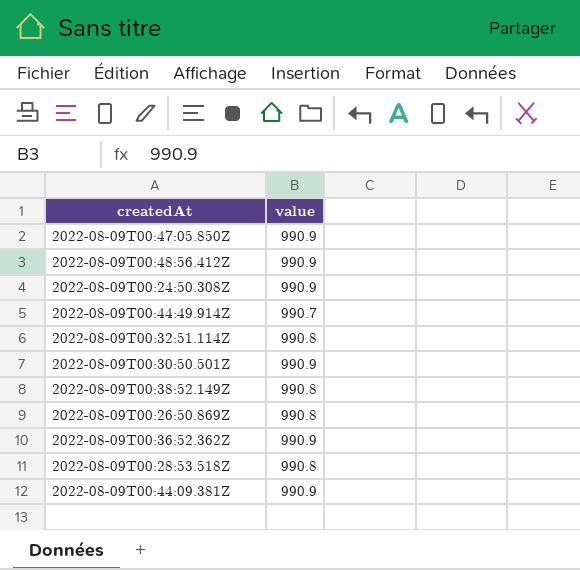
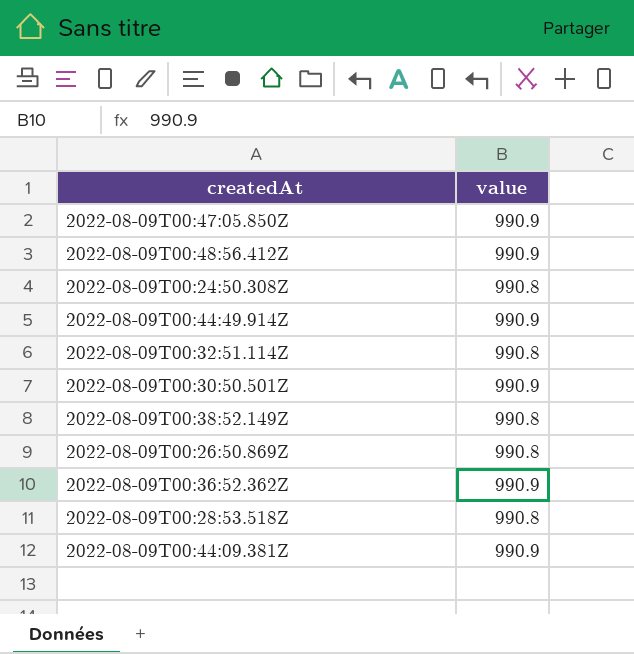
2022-08-09T00:24:50.308Z | value: 990.9 -> 990.8
2022-08-09T00:44:49.914Z | value: 990.7 -> 990.9

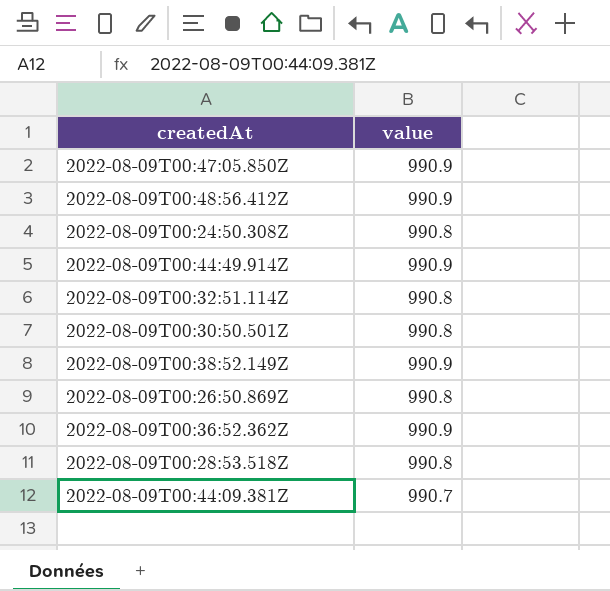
2022-08-09T00:30:50.501Z | value: 990.9 -> 990.8
2022-08-09T00:38:52.149Z | value: 990.8 -> 990.9
2022-08-09T00:44:09.381Z | value: 990.9 -> 990.7

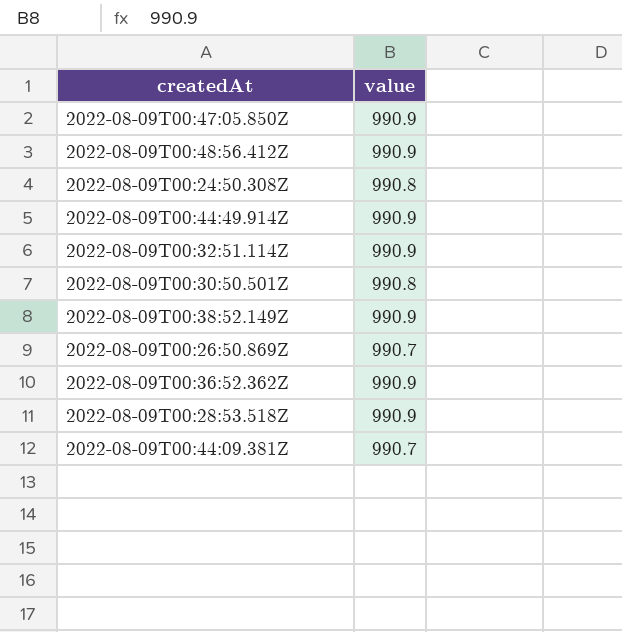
2022-08-09T00:32:51.114Z | value: 990.8 -> 990.9
2022-08-09T00:26:50.869Z | value: 990.8 -> 990.7
2022-08-09T00:28:53.518Z | value: 990.8 -> 990.9

